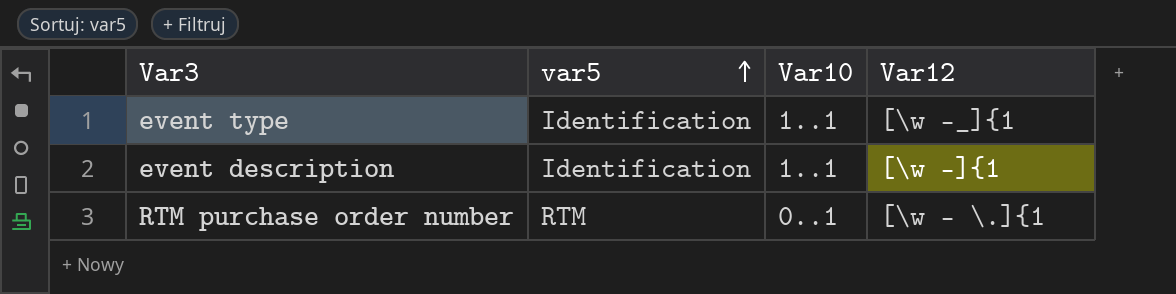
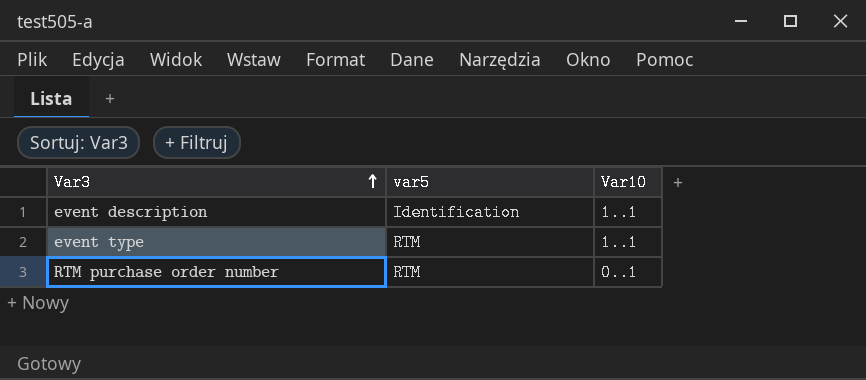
row order: var5 ascending -> Var3 ascending
column Var12 | position: 4 -> none
event type | var5: Identification -> RTM

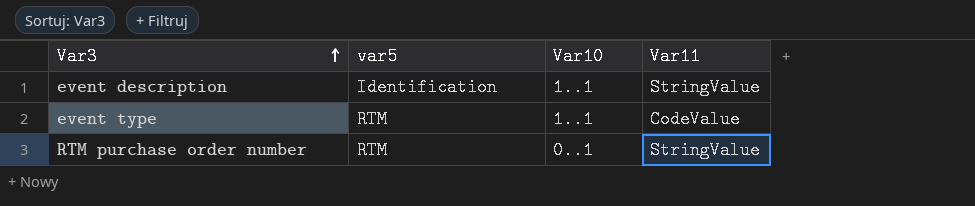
column Var11 | position: none -> 4

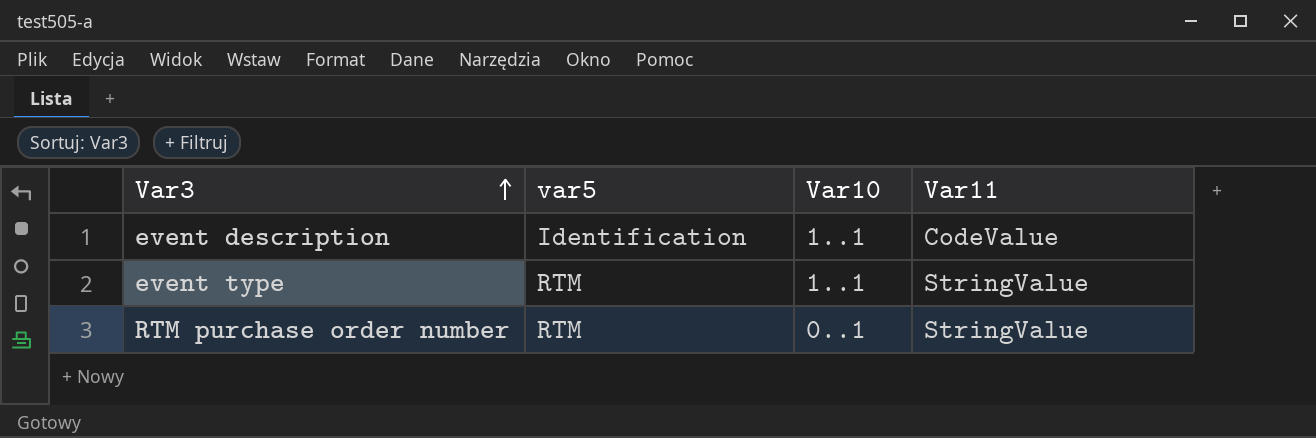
event description | Var11: StringValue -> CodeValue
event type | Var11: CodeValue -> StringValue

